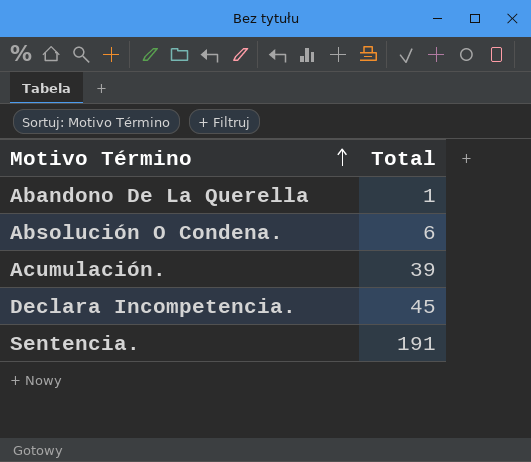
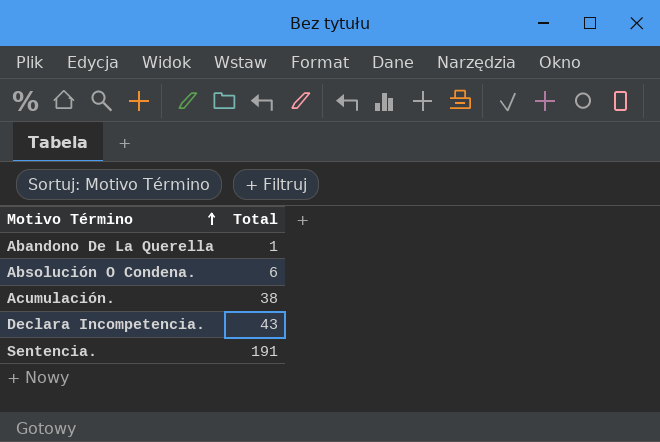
Acumulación. | Total: 39 -> 38
Declara Incompetencia. | Total: 45 -> 43

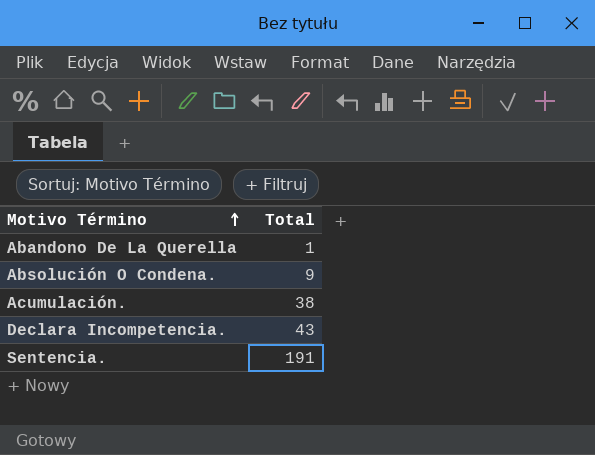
Absolución O Condena. | Total: 6 -> 9

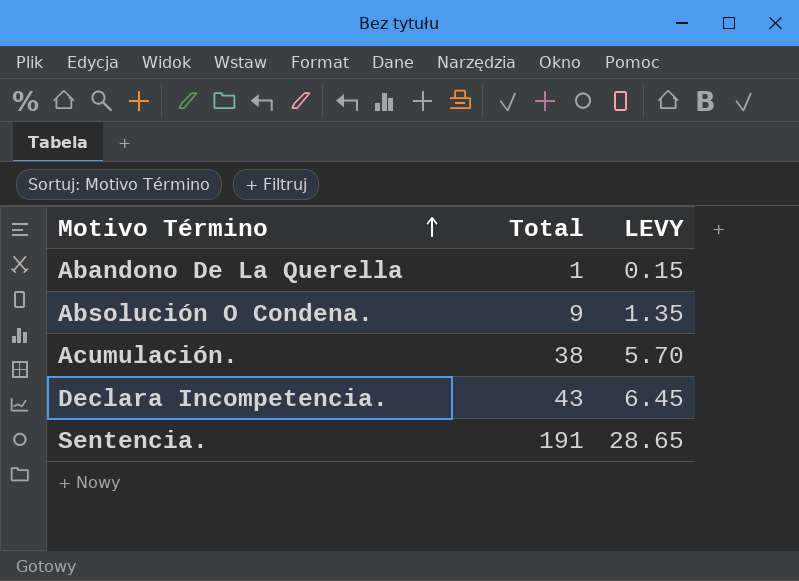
column LEVY | formula: none -> [Total] * 0.15

